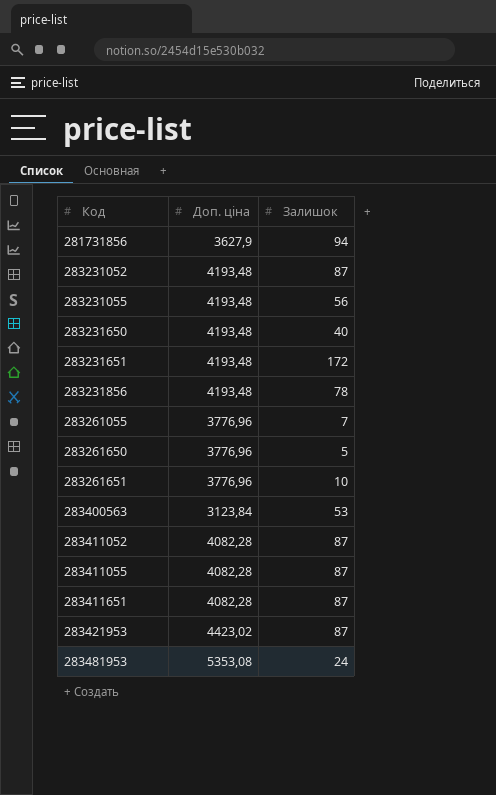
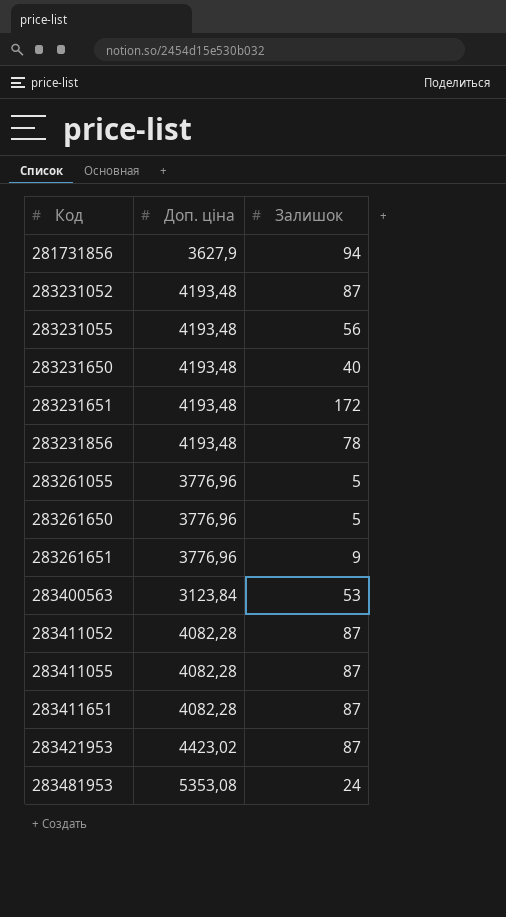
283261055 | Залишок: 7 -> 5
283261651 | Залишок: 10 -> 9

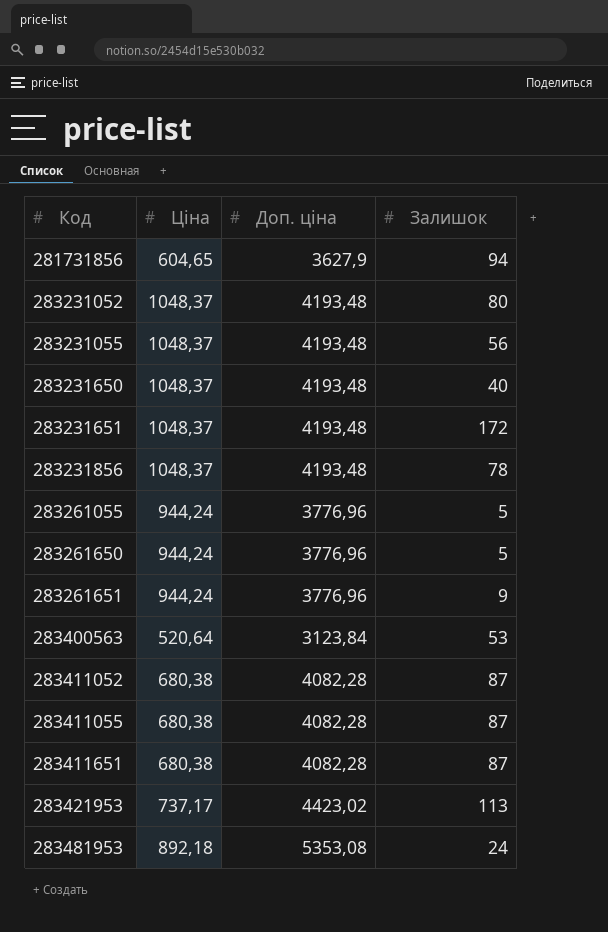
column Ціна | position: none -> 2
283231052 | Залишок: 87 -> 80
283421953 | Залишок: 87 -> 113

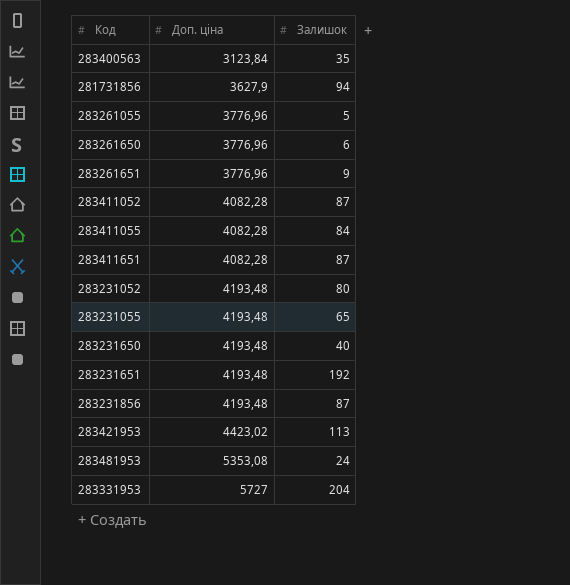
row order: Код ascending -> Доп. ціна ascending
column Ціна | position: 2 -> none
283400563 | Залишок: 53 -> 35
283261650 | Залишок: 5 -> 6
283411055 | Залишок: 87 -> 84
283231055 | Залишок: 56 -> 65
283231651 | Залишок: 172 -> 192
283231856 | Залишок: 78 -> 87
row 283331953: none -> 5727 | 204

